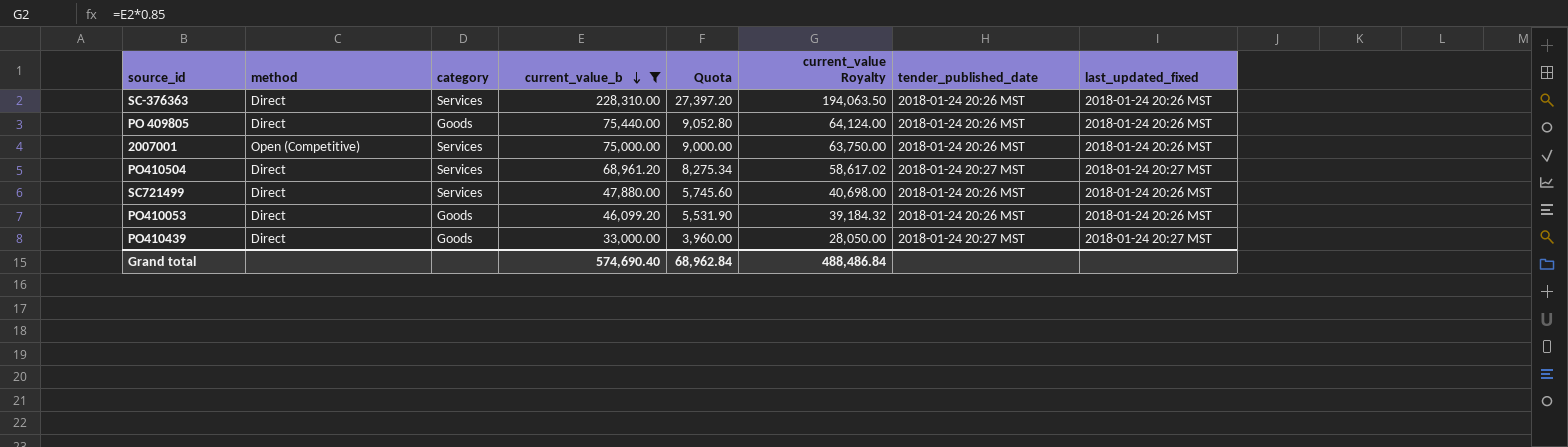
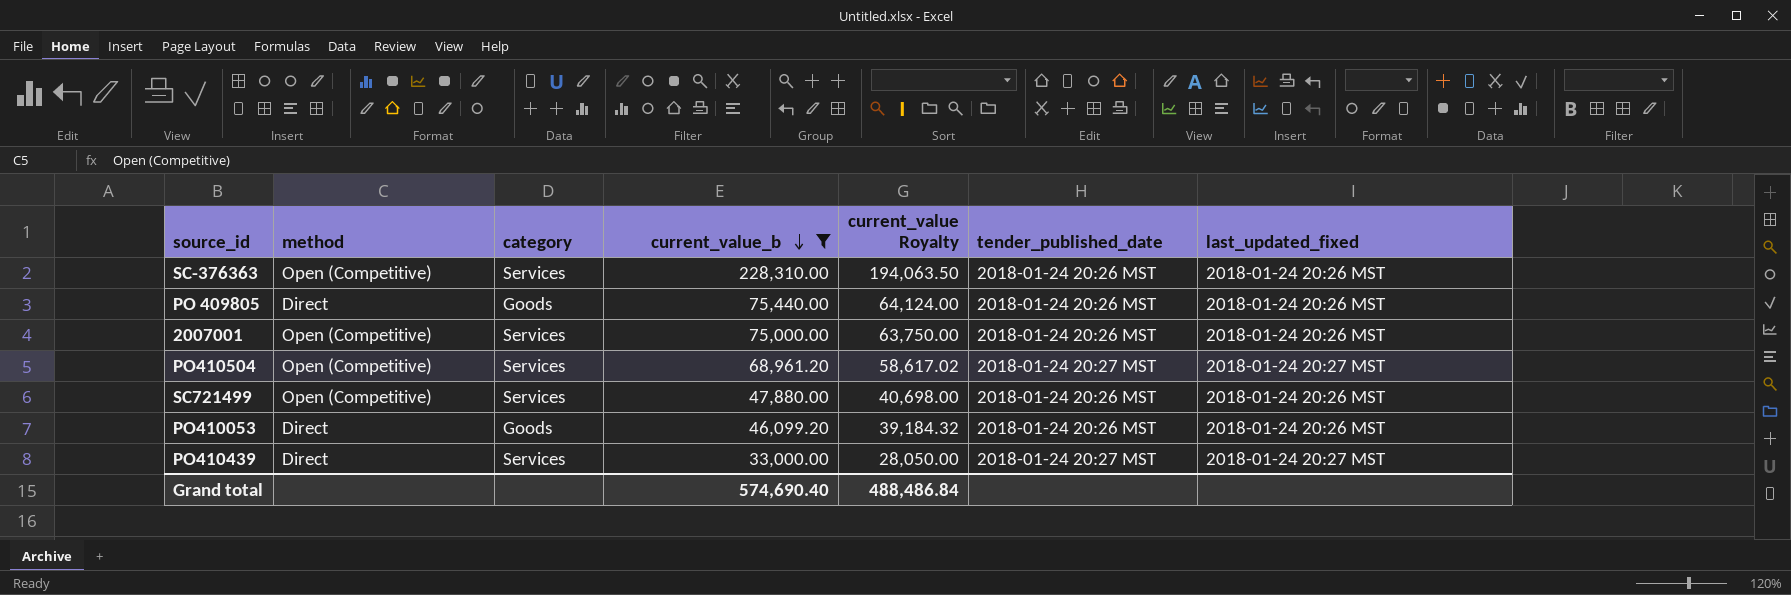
column Quota | formula: [current_value_b] * 0.12 -> none
SC-376363 | method: Direct -> Open (Competitive)
PO410504 | method: Direct -> Open (Competitive)
SC721499 | method: Direct -> Open (Competitive)
PO410439 | category: Goods -> Services

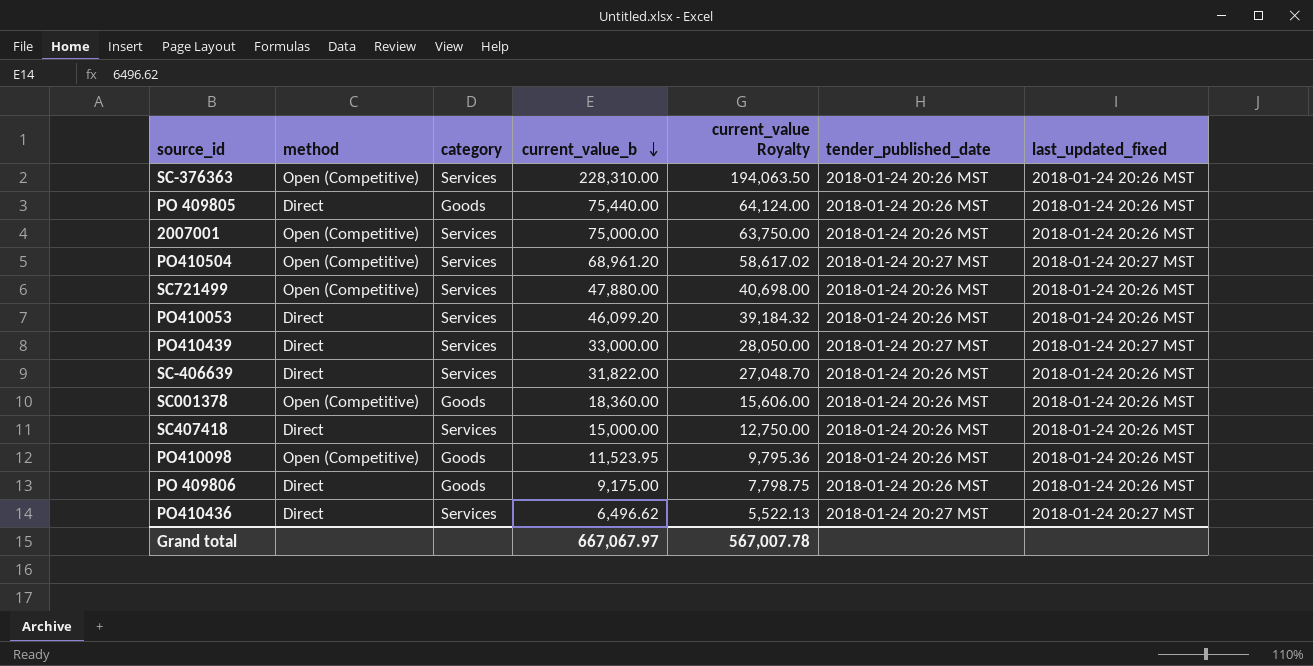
filter: current_value_b >= 33,000.00 -> none
PO410053 | category: Goods -> Services
Grand total | current_value_b: 574,690.40 -> 667,067.97
Grand total | current_value Royalty: 488,486.84 -> 567,007.78

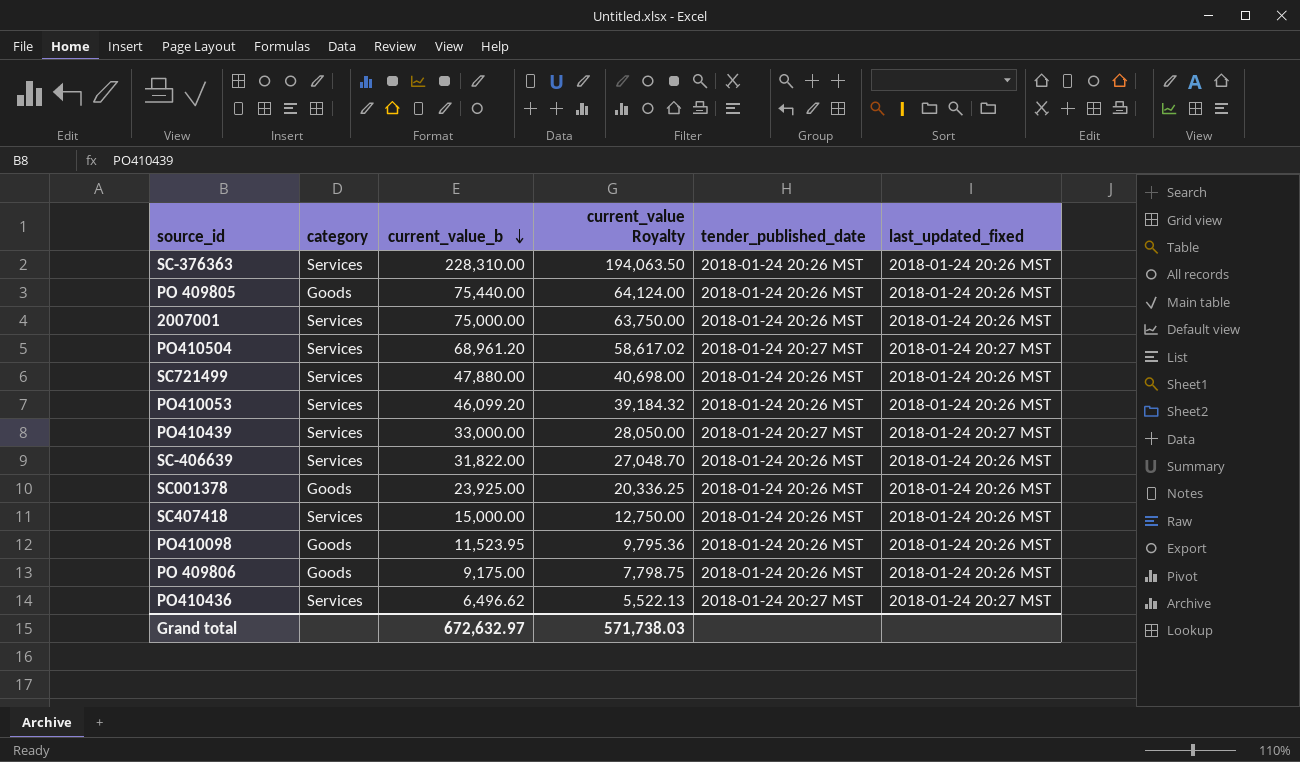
column method | position: 2 -> none
SC001378 | current_value_b: 18,360.00 -> 23,925.00
SC001378 | current_value Royalty: 15,606.00 -> 20,336.25
Grand total | current_value_b: 667,067.97 -> 672,632.97
Grand total | current_value Royalty: 567,007.78 -> 571,738.03

